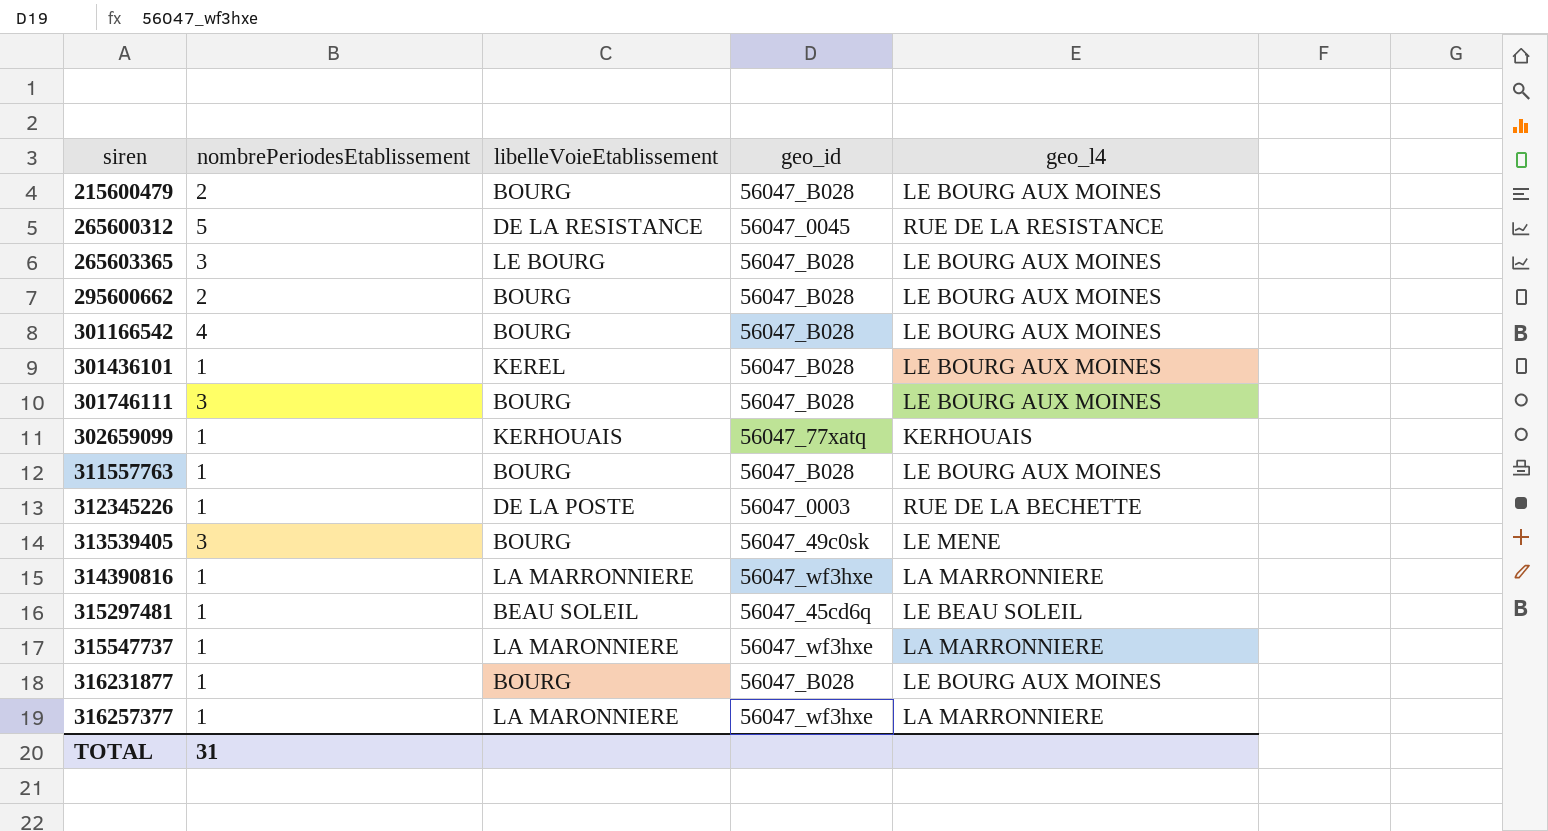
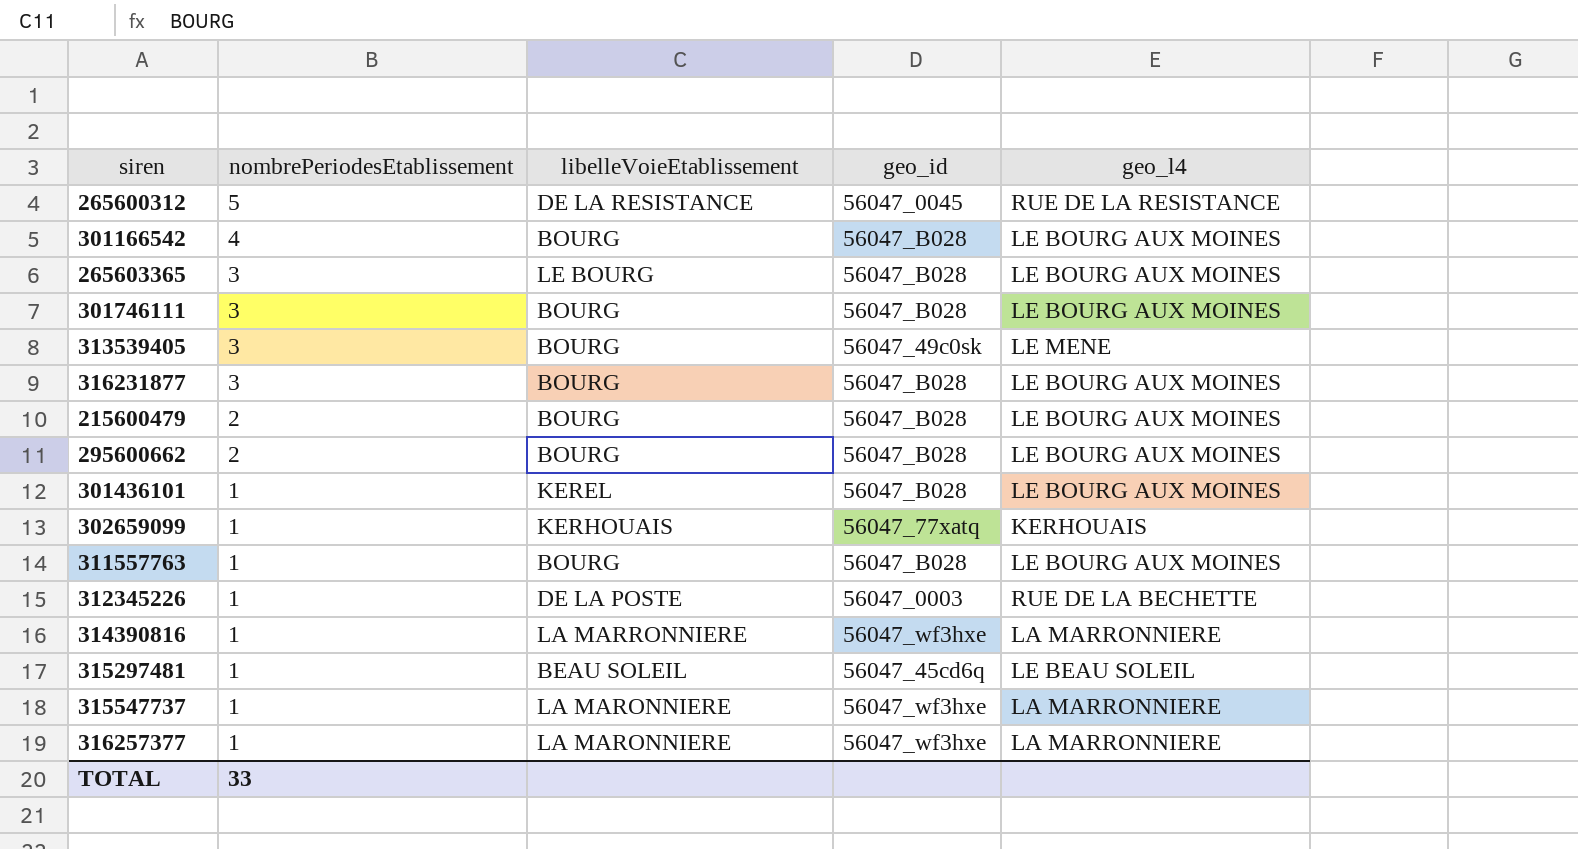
row order: siren ascending -> nombrePeriodesEtablissement descending
316231877 | nombrePeriodesEtablissement: 1 -> 3
TOTAL | nombrePeriodesEtablissement: 31 -> 33

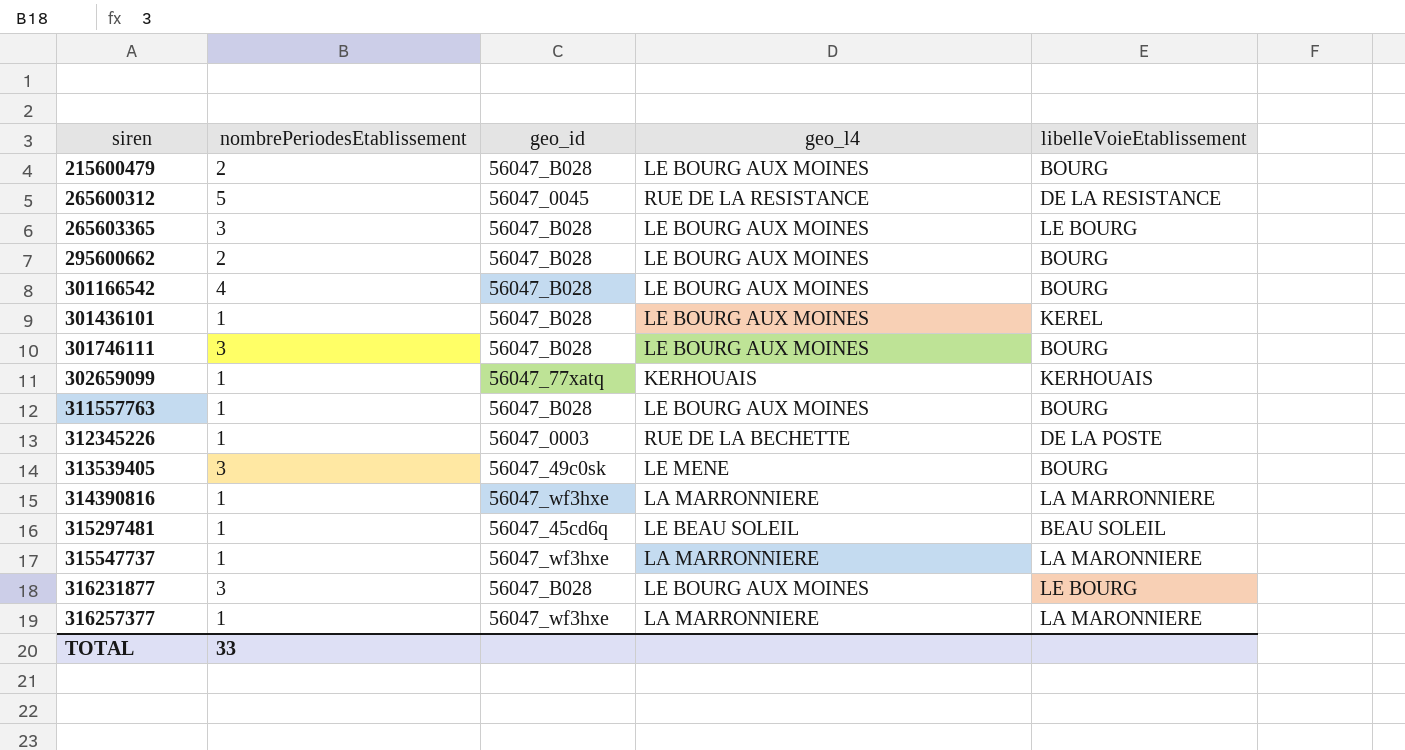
row order: nombrePeriodesEtablissement descending -> siren ascending
column libelleVoieEtablissement | position: 3 -> 5
316231877 | libelleVoieEtablissement: BOURG -> LE BOURG

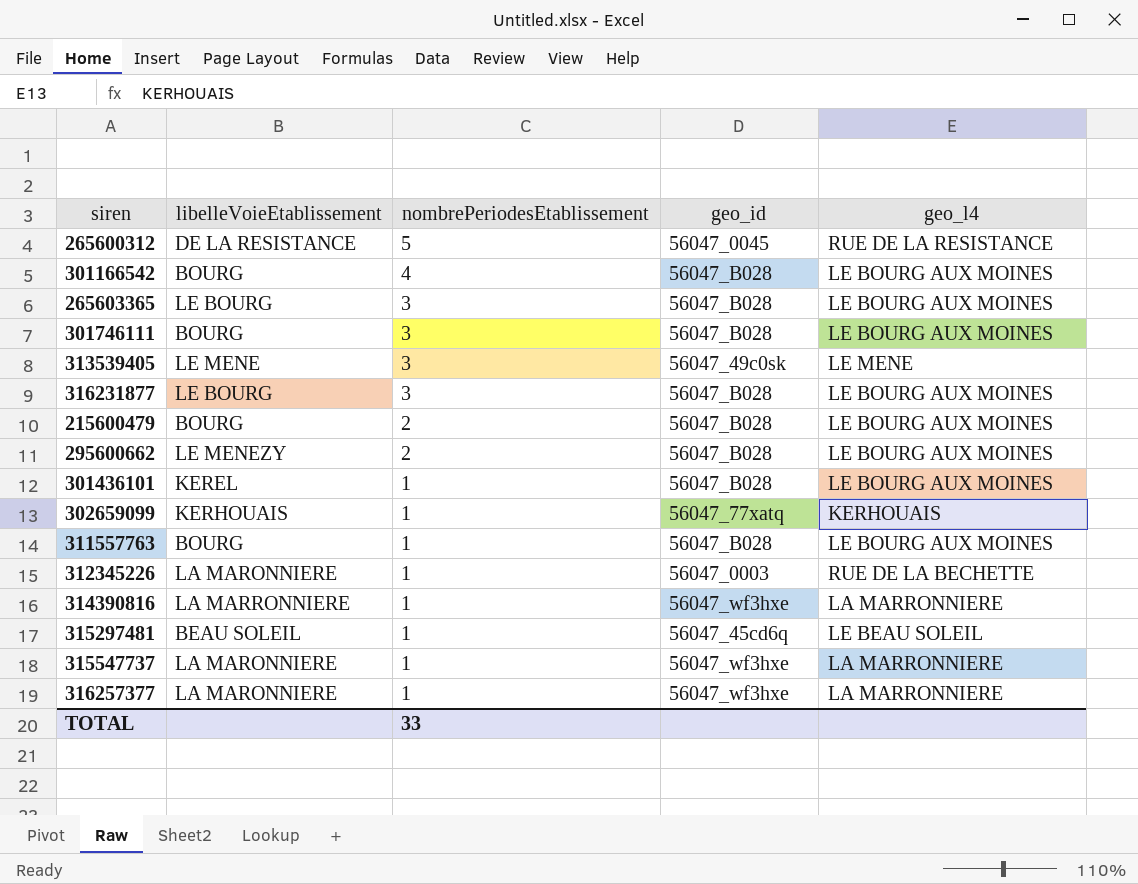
row order: siren ascending -> nombrePeriodesEtablissement descending
column libelleVoieEtablissement | position: 5 -> 2
313539405 | libelleVoieEtablissement: BOURG -> LE MENE
295600662 | libelleVoieEtablissement: BOURG -> LE MENEZY
312345226 | libelleVoieEtablissement: DE LA POSTE -> LA MARONNIERE

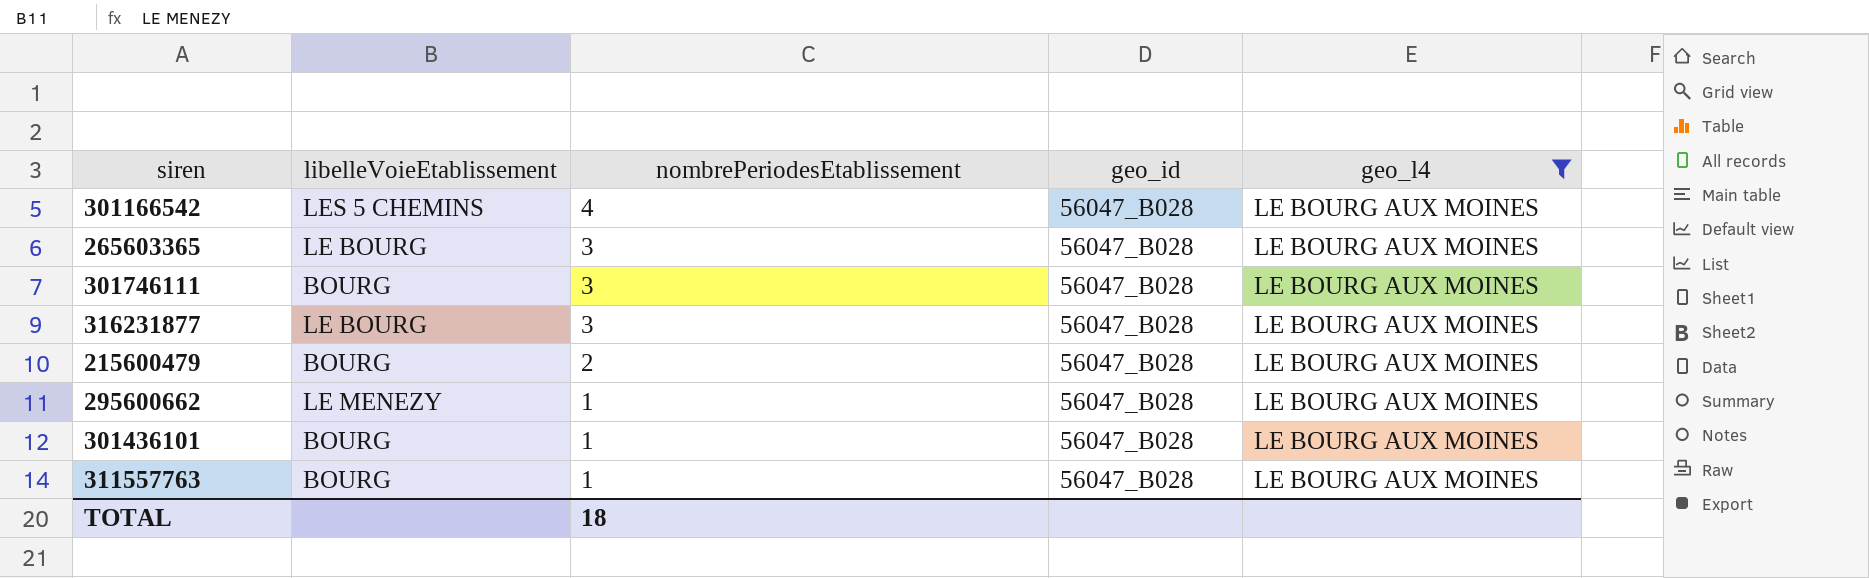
filter: none -> geo_l4 = LE BOURG AUX MOINES
301166542 | libelleVoieEtablissement: BOURG -> LES 5 CHEMINS
295600662 | nombrePeriodesEtablissement: 2 -> 1
301436101 | libelleVoieEtablissement: KEREL -> BOURG
TOTAL | nombrePeriodesEtablissement: 33 -> 18

